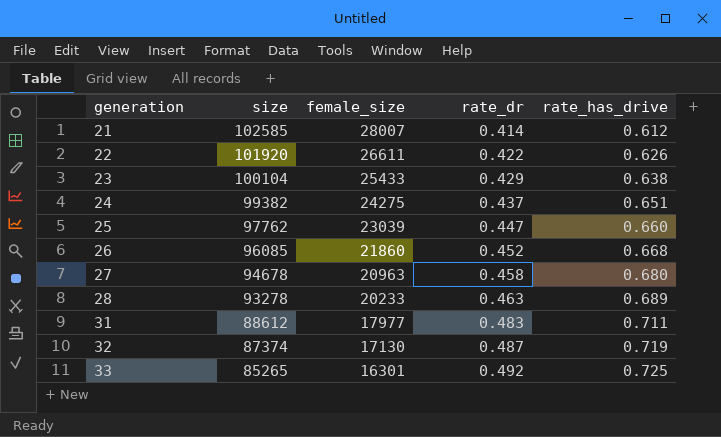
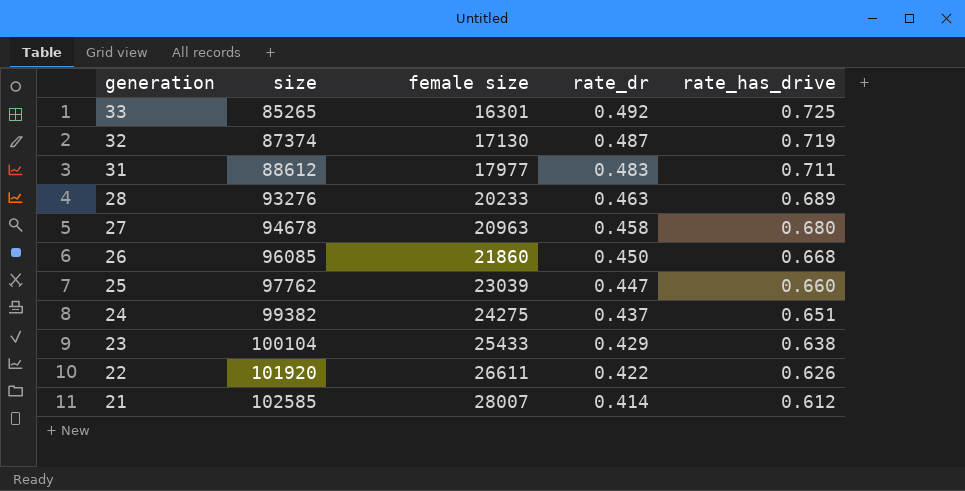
row order: generation ascending -> generation descending
column name: female_size -> female size
28 | size: 93278 -> 93276
26 | rate_dr: 0.452 -> 0.450

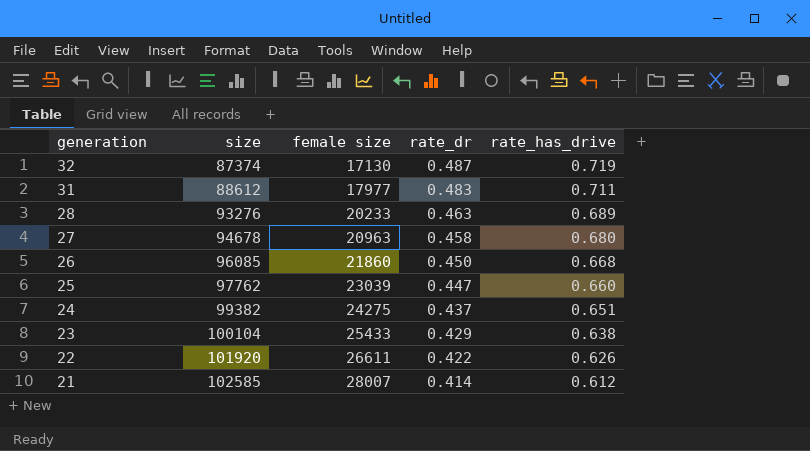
row 33: 85265 | 16301 | 0.492 | 0.725 -> none

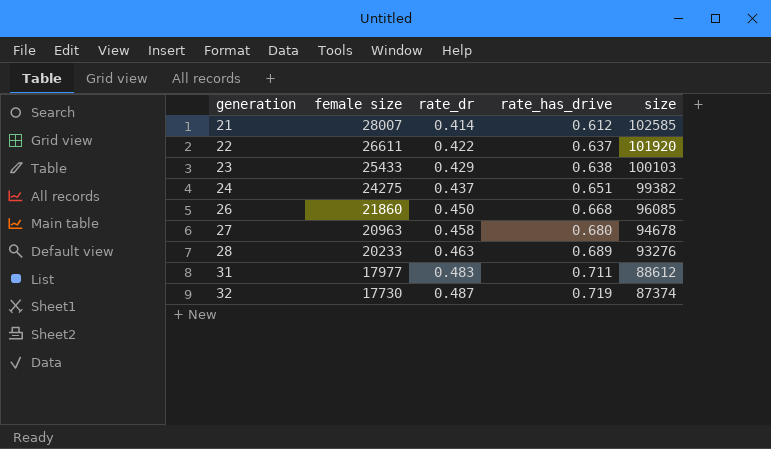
row order: generation descending -> generation ascending
column size | position: 2 -> 5
row 25: 97762 | 23039 | 0.447 | 0.660 -> none
22 | rate_has_drive: 0.626 -> 0.637
23 | size: 100104 -> 100103
32 | female size: 17130 -> 17730

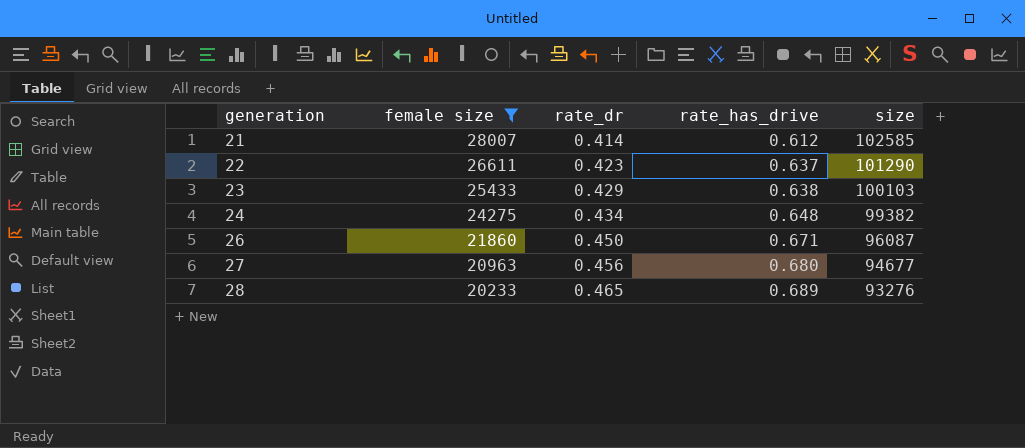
filter: none -> female size >= 20233
22 | rate_dr: 0.422 -> 0.423
22 | size: 101920 -> 101290
24 | rate_dr: 0.437 -> 0.434
24 | rate_has_drive: 0.651 -> 0.648
26 | rate_has_drive: 0.668 -> 0.671
26 | size: 96085 -> 96087
27 | rate_dr: 0.458 -> 0.456
27 | size: 94678 -> 94677
28 | rate_dr: 0.463 -> 0.465

